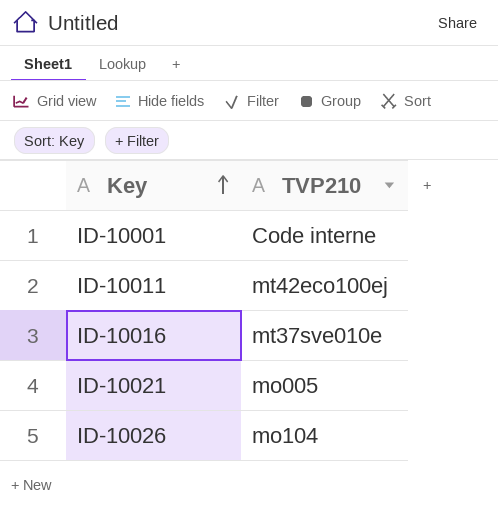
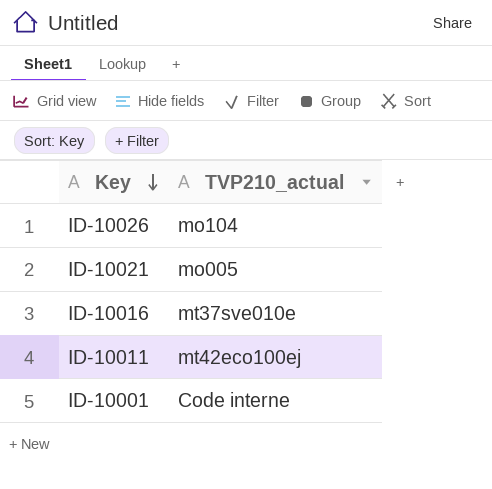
row order: Key ascending -> Key descending
column name: TVP210 -> TVP210_actual

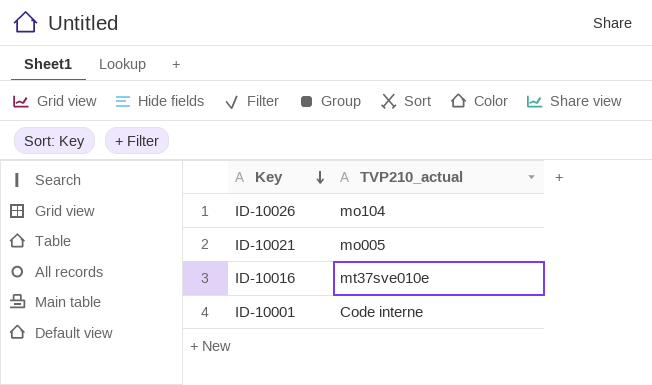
row ID-10011: mt42eco100ej -> none

